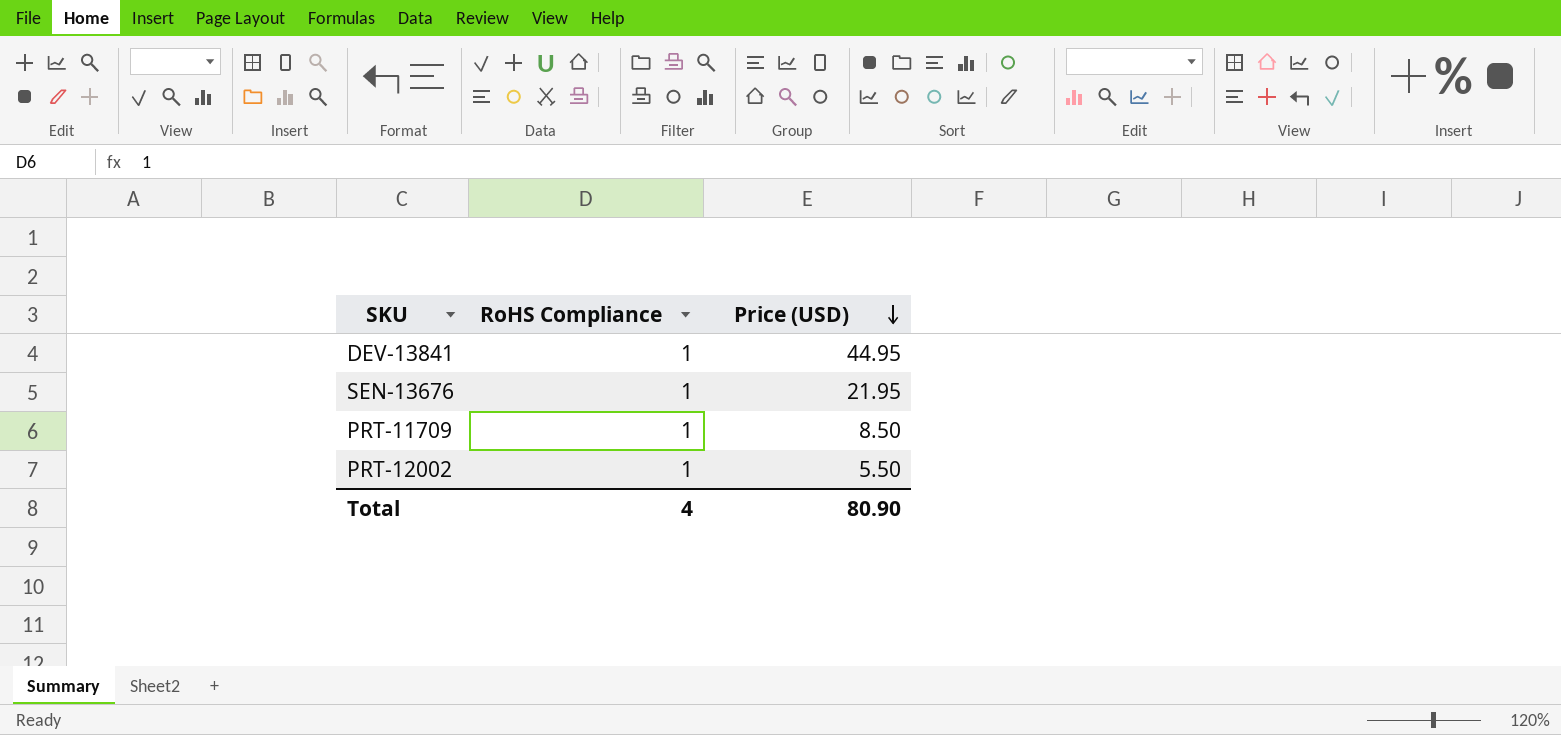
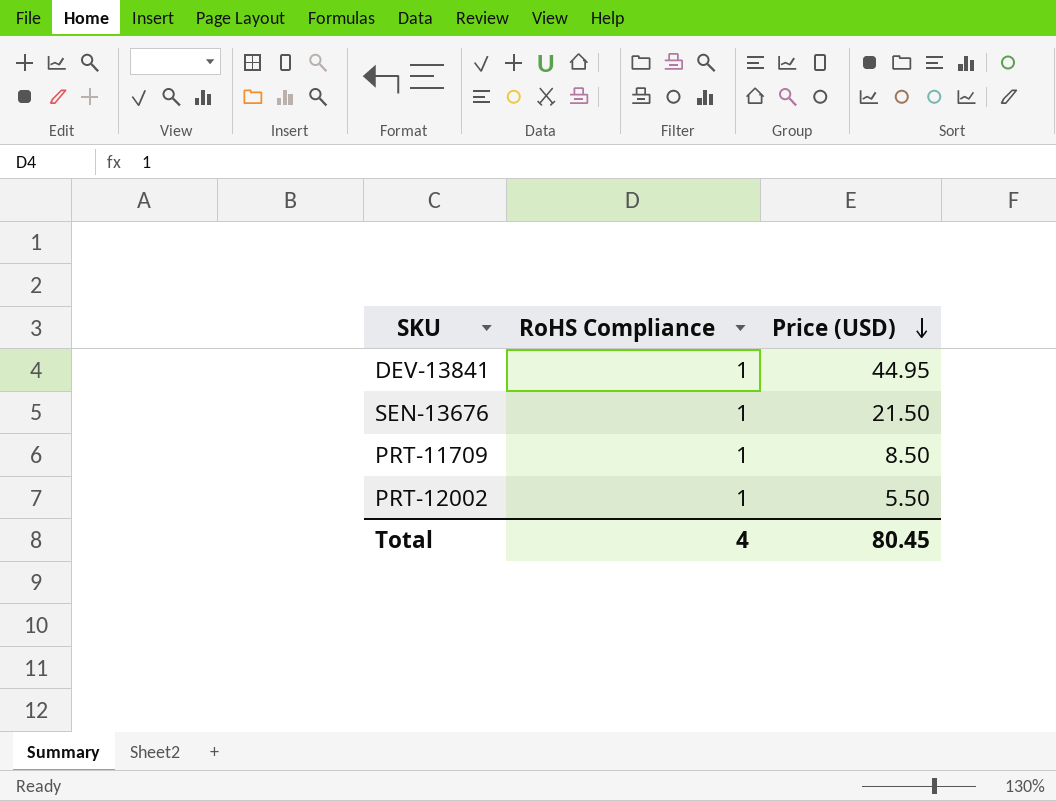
SEN-13676 | Price (USD): 21.95 -> 21.50
Total | Price (USD): 80.90 -> 80.45

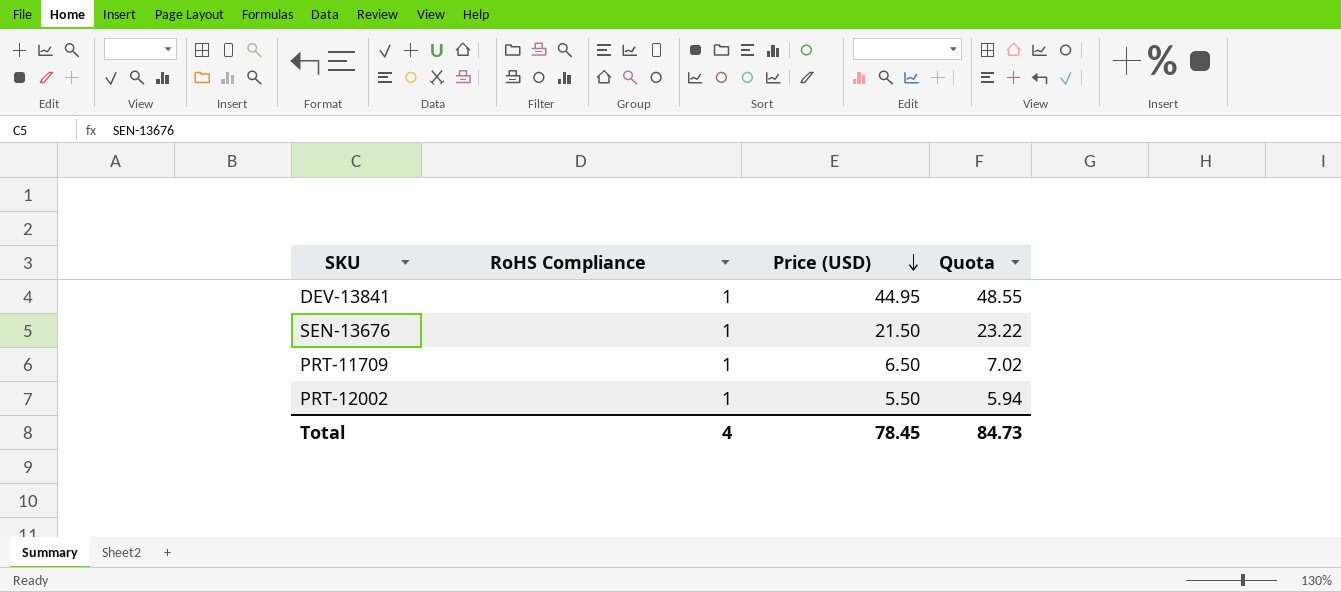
column Quota | formula: none -> [Price (USD)] * 1.08
PRT-11709 | Price (USD): 8.50 -> 6.50
Total | Price (USD): 80.45 -> 78.45

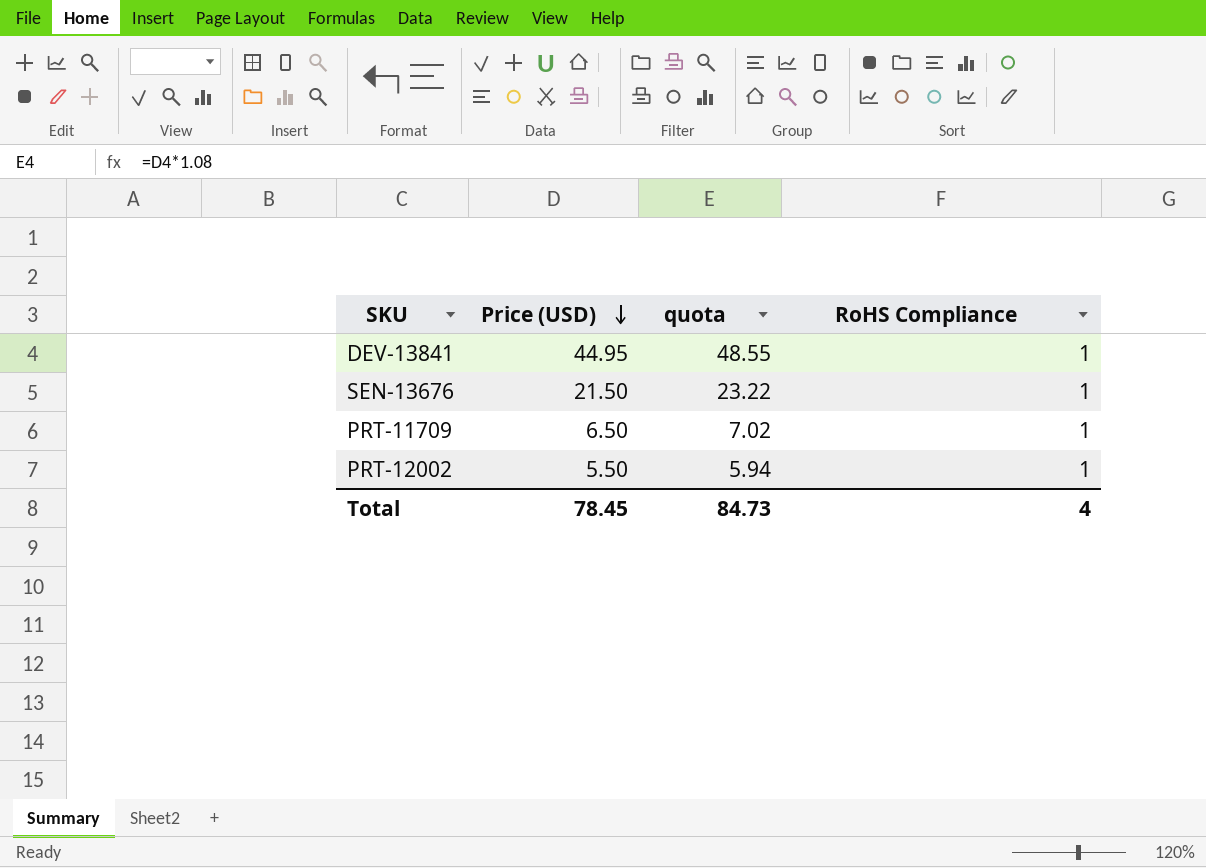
column name: Quota -> quota
column RoHS Compliance | position: 2 -> 4

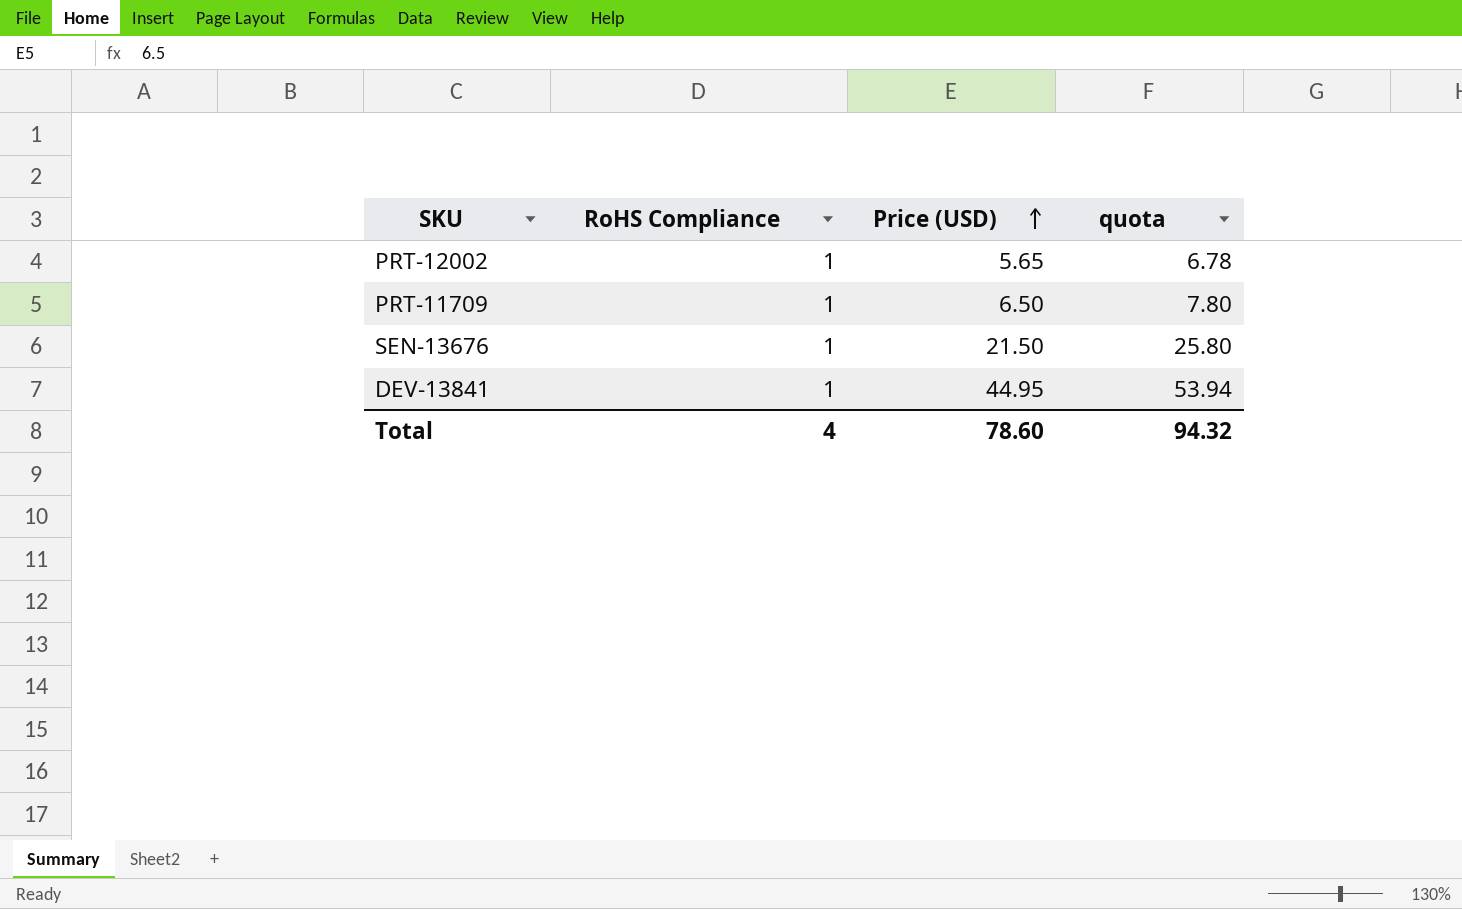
row order: Price (USD) descending -> Price (USD) ascending
column RoHS Compliance | position: 4 -> 2
column quota | formula: [Price (USD)] * 1.08 -> [Price (USD)] * 1.2
PRT-12002 | Price (USD): 5.50 -> 5.65
Total | Price (USD): 78.45 -> 78.60
Total | quota: 84.73 -> 94.32

